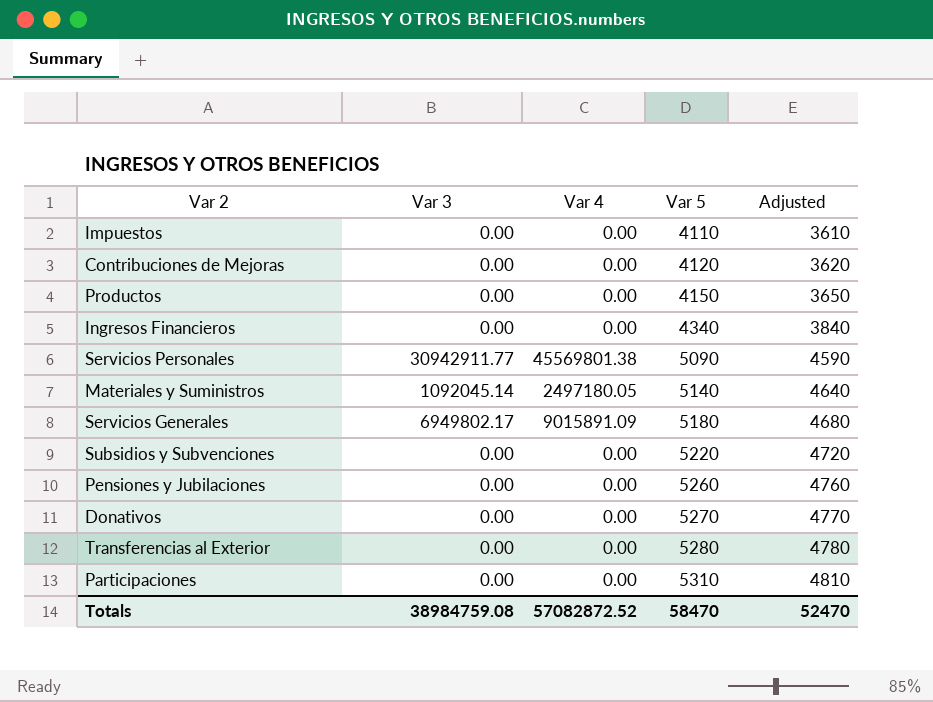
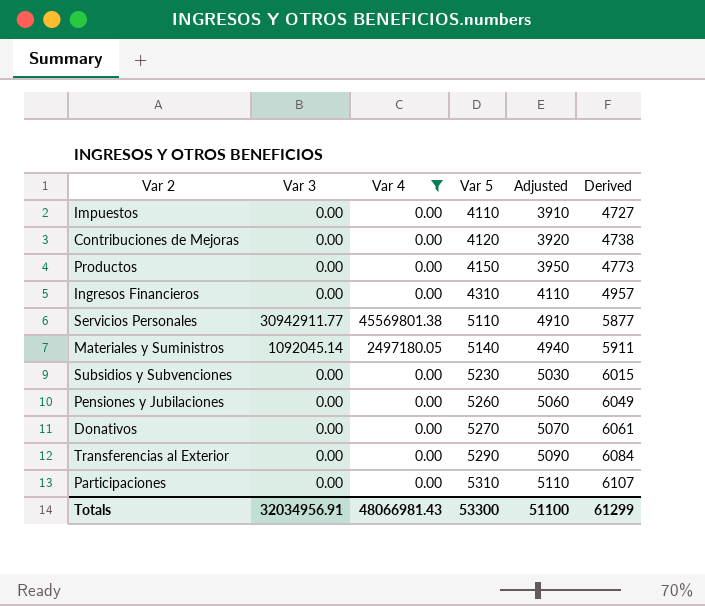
filter: none -> Var 4 != 9015891.09
column Adjusted | formula: [Var 5] - 500 -> [Var 5] - 200
column Derived | formula: none -> [Var 5] * 1.15
Ingresos Financieros | Var 5: 4340 -> 4310
Servicios Personales | Var 5: 5090 -> 5110
Subsidios y Subvenciones | Var 5: 5220 -> 5230
Transferencias al Exterior | Var 5: 5280 -> 5290
Totals | Var 3: 38984759.08 -> 32034956.91
Totals | Var 4: 57082872.52 -> 48066981.43
Totals | Var 5: 58470 -> 53300
Totals | Adjusted: 52470 -> 51100

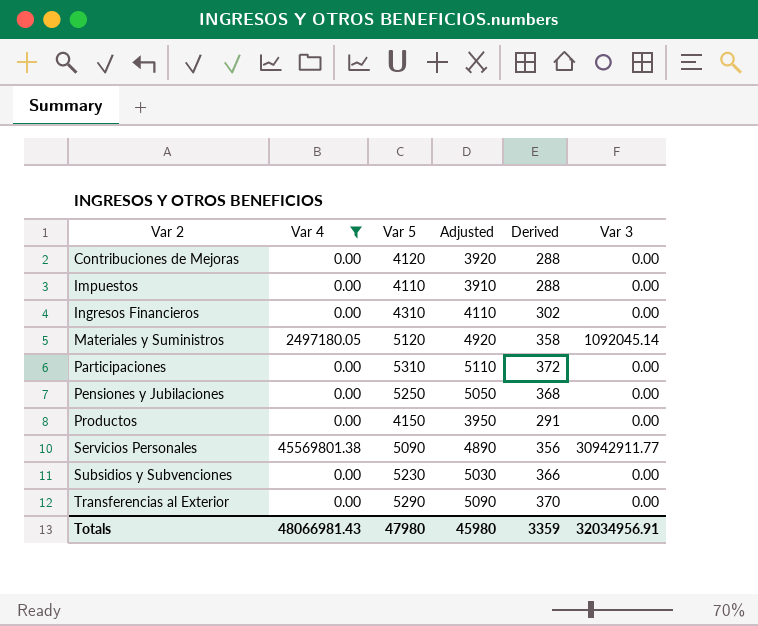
row order: Var 5 ascending -> Var 2 ascending
column Derived | formula: [Var 5] * 1.15 -> [Var 5] * 0.07
column Var 3 | position: 2 -> 6
row Donativos: 0.00 | 0.00 | 5270 | 5070 | 6061 -> none
Materiales y Suministros | Var 5: 5140 -> 5120
Materiales y Suministros | Adjusted: 4940 -> 4920
Pensiones y Jubilaciones | Var 5: 5260 -> 5250
Pensiones y Jubilaciones | Adjusted: 5060 -> 5050
Servicios Personales | Var 5: 5110 -> 5090
Servicios Personales | Adjusted: 4910 -> 4890
Totals | Var 5: 53300 -> 47980
Totals | Adjusted: 51100 -> 45980
Totals | Derived: 61299 -> 3359

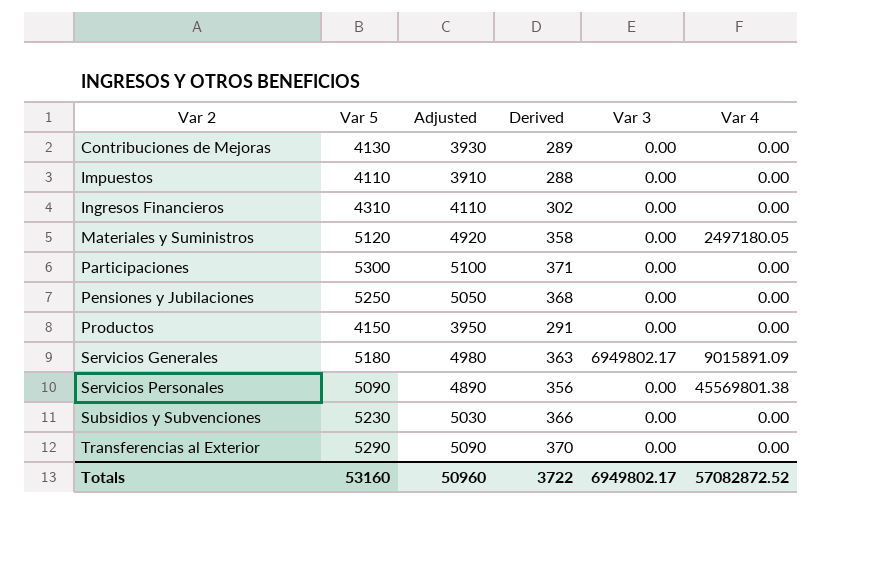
filter: Var 4 != 9015891.09 -> none
column Var 4 | position: 2 -> 6
Contribuciones de Mejoras | Var 5: 4120 -> 4130
Contribuciones de Mejoras | Adjusted: 3920 -> 3930
Contribuciones de Mejoras | Derived: 288 -> 289
Materiales y Suministros | Var 3: 1092045.14 -> 0.00
Participaciones | Var 5: 5310 -> 5300
Participaciones | Adjusted: 5110 -> 5100
Participaciones | Derived: 372 -> 371
Servicios Personales | Var 3: 30942911.77 -> 0.00
Totals | Var 5: 47980 -> 53160
Totals | Adjusted: 45980 -> 50960
Totals | Derived: 3359 -> 3722
Totals | Var 3: 32034956.91 -> 6949802.17
Totals | Var 4: 48066981.43 -> 57082872.52

